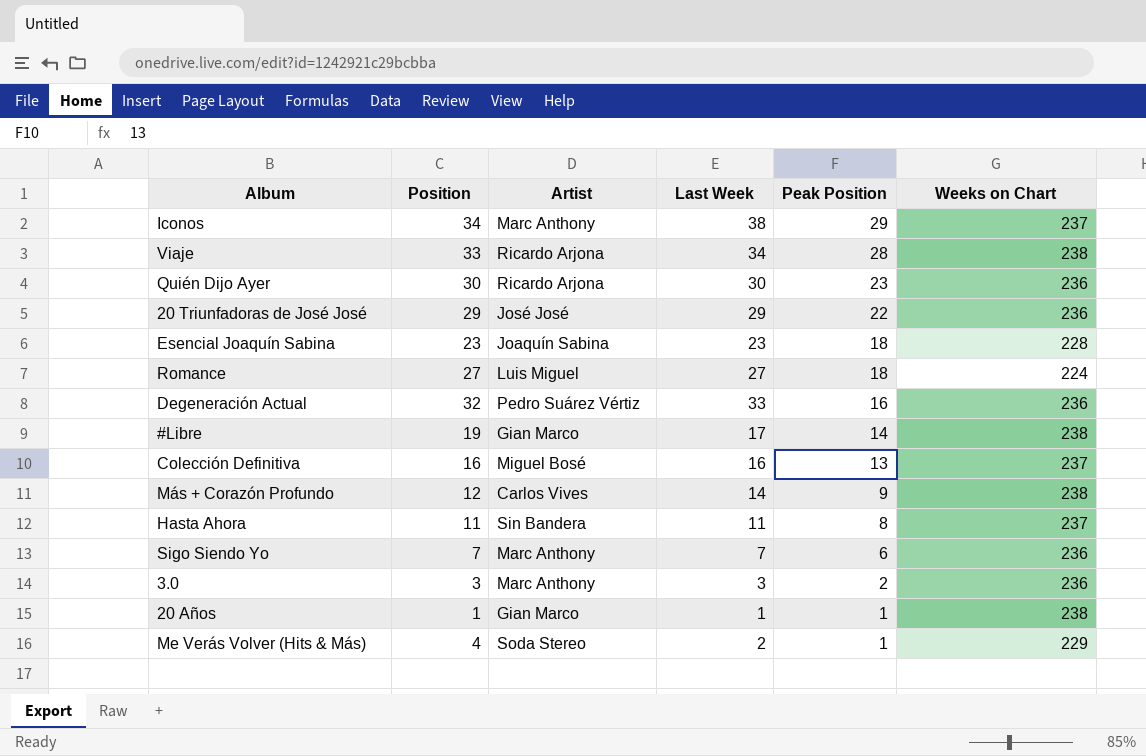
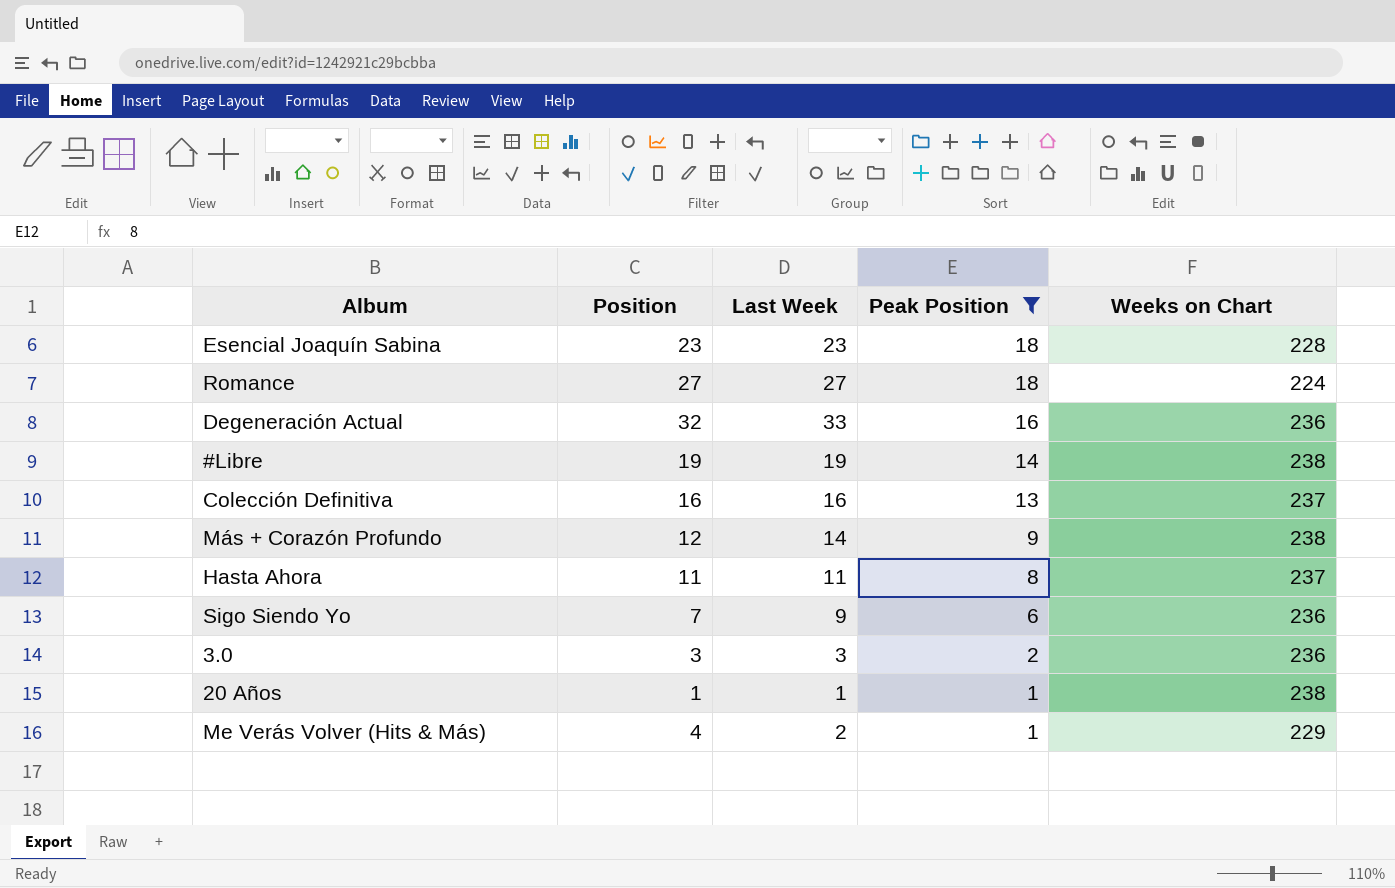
filter: none -> Peak Position <= 18
column Artist | position: 3 -> none
#Libre | Last Week: 17 -> 19
Sigo Siendo Yo | Last Week: 7 -> 9

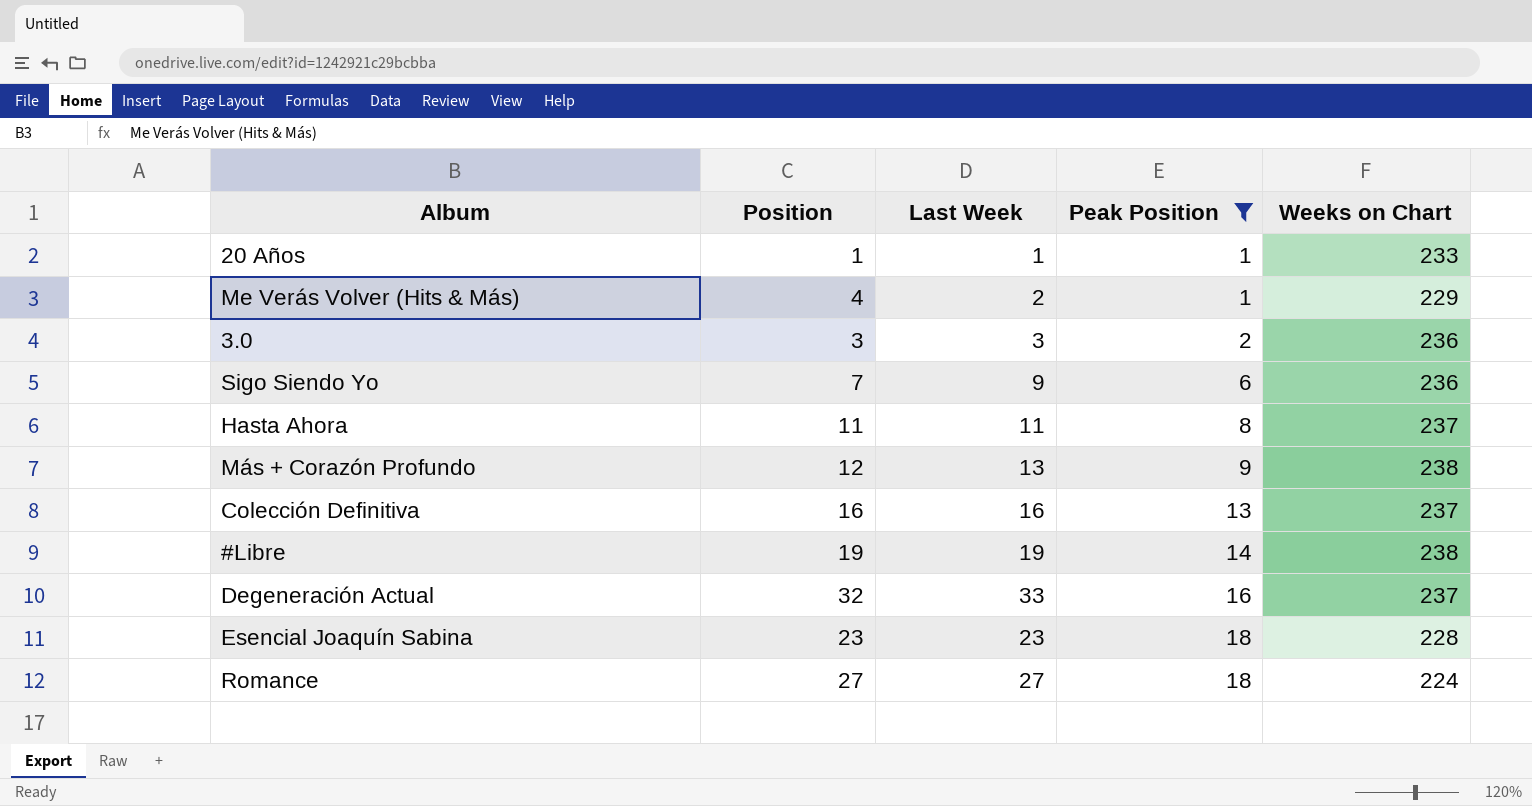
row order: Peak Position descending -> Peak Position ascending
20 Años | Weeks on Chart: 238 -> 233
Más + Corazón Profundo | Last Week: 14 -> 13
Degeneración Actual | Weeks on Chart: 236 -> 237

